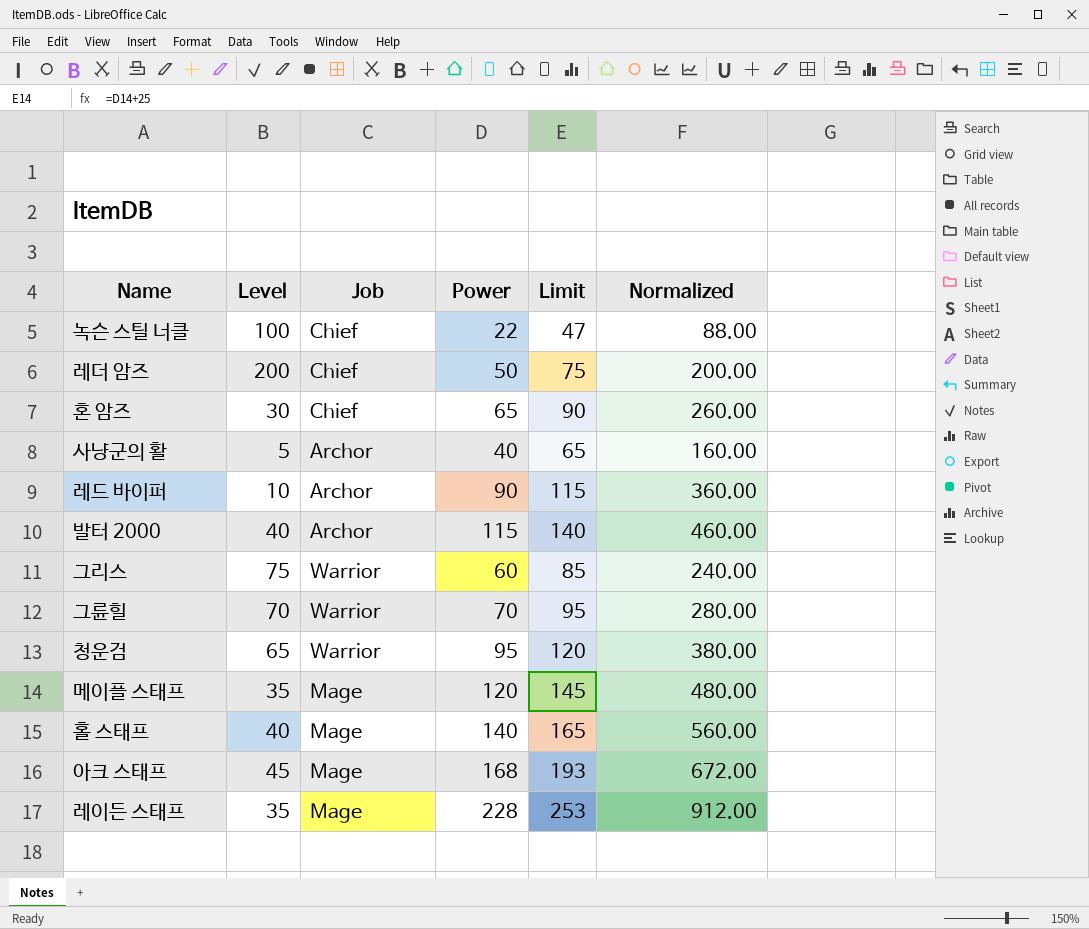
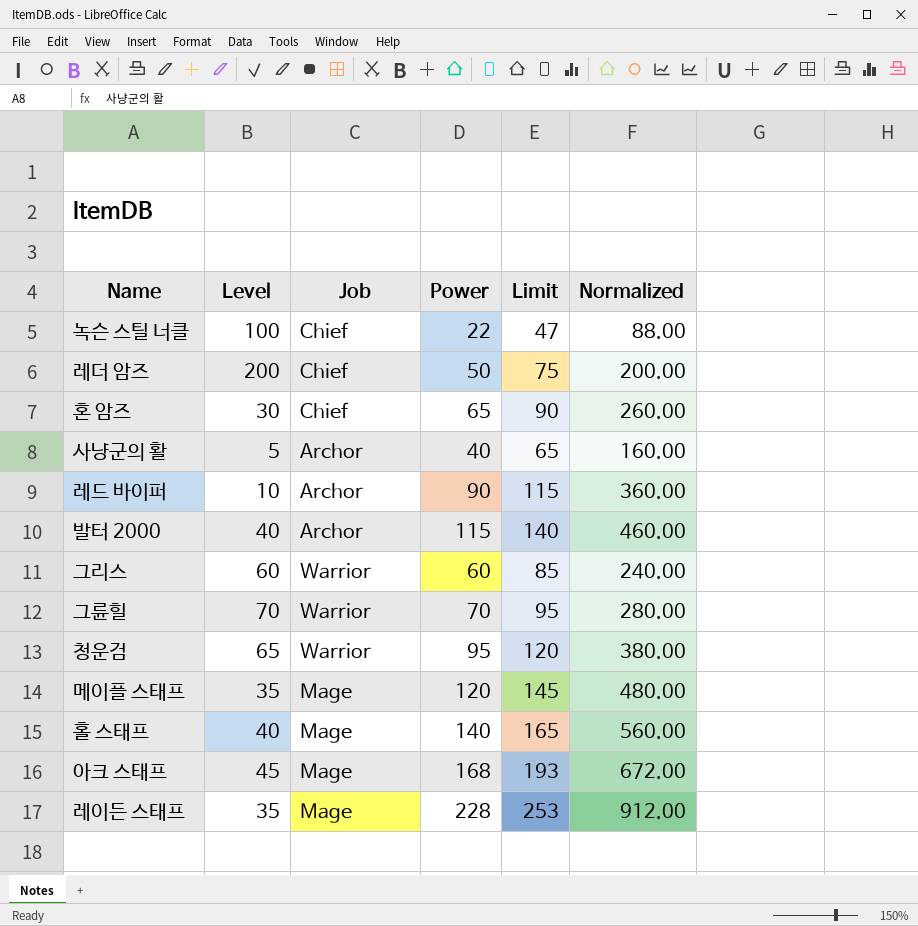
그리스 | Level: 75 -> 60

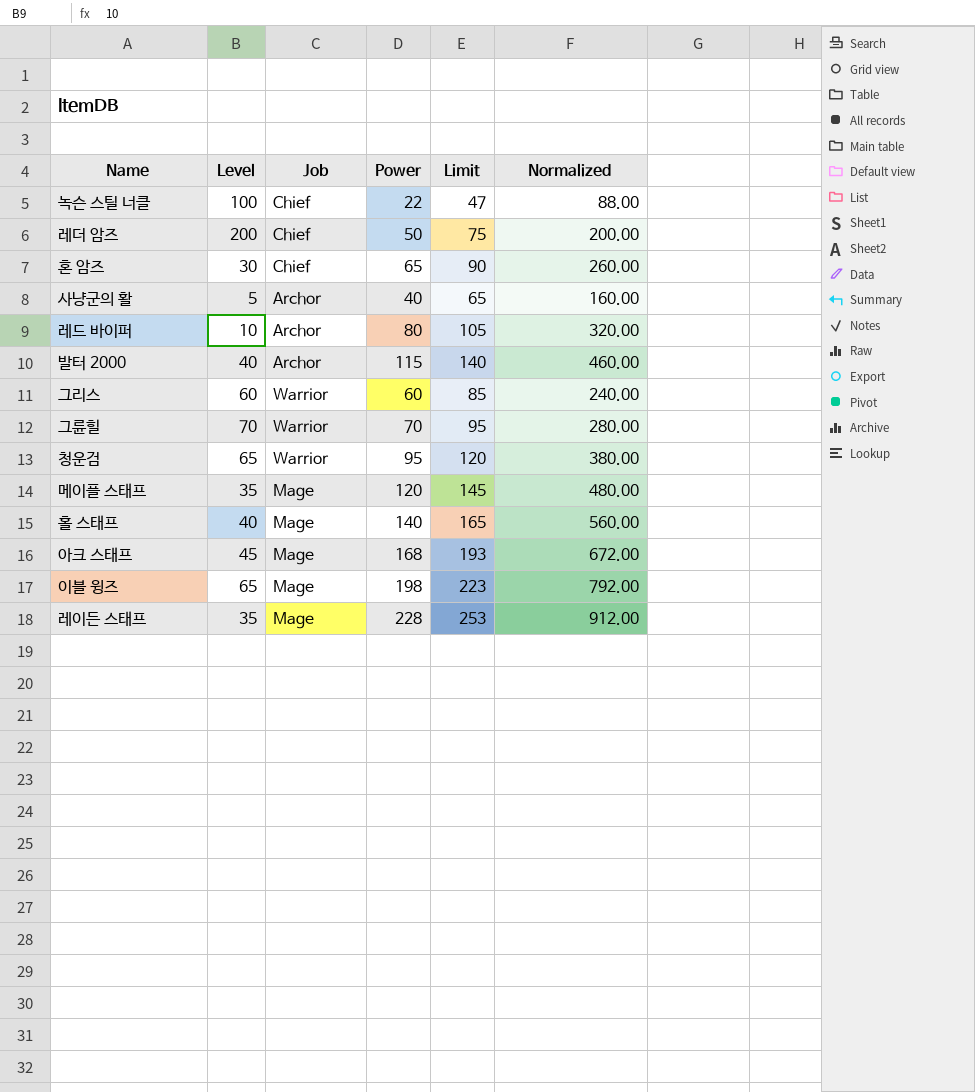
레드 바이퍼 | Power: 90 -> 80
레드 바이퍼 | Limit: 115 -> 105
레드 바이퍼 | Normalized: 360.00 -> 320.00
row 이블 윙즈: none -> 65 | Mage | 198 | 223 | 792.00

